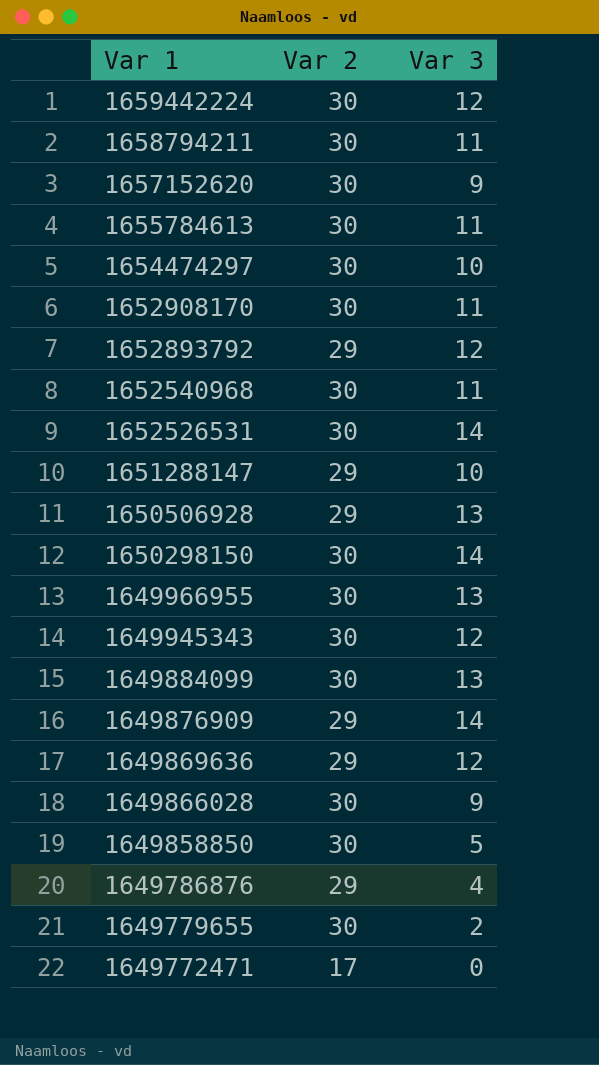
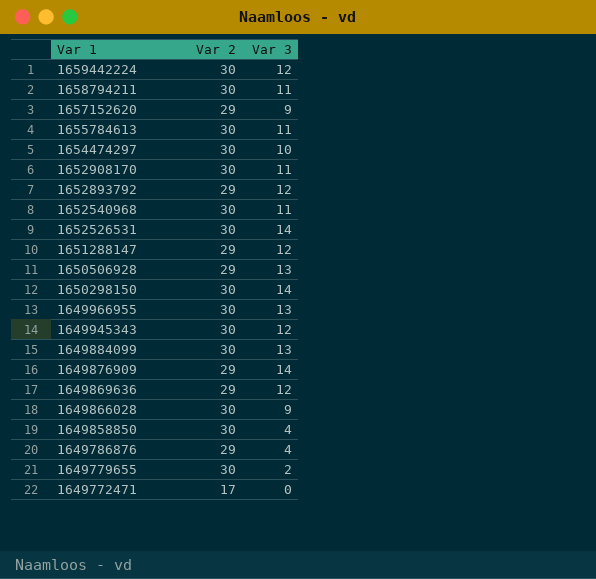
1657152620 | Var 2: 30 -> 29
1651288147 | Var 3: 10 -> 12
1649858850 | Var 3: 5 -> 4

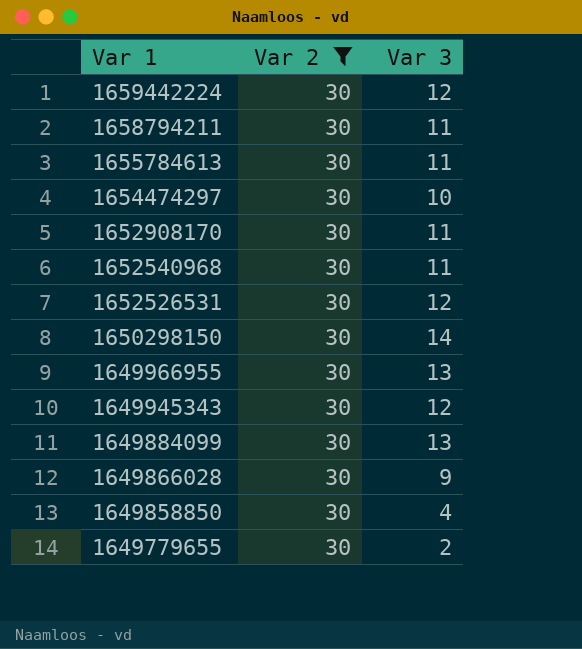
filter: none -> Var 2 = 30
1652526531 | Var 3: 14 -> 12

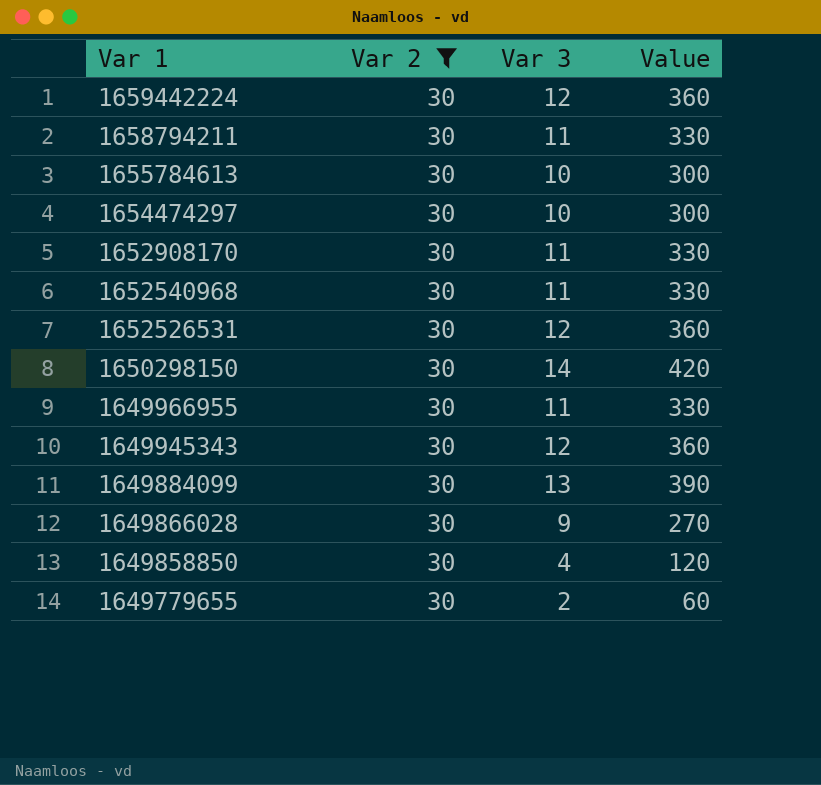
column Value | formula: none -> [Var 2] * [Var 3]
1655784613 | Var 3: 11 -> 10
1649966955 | Var 3: 13 -> 11

